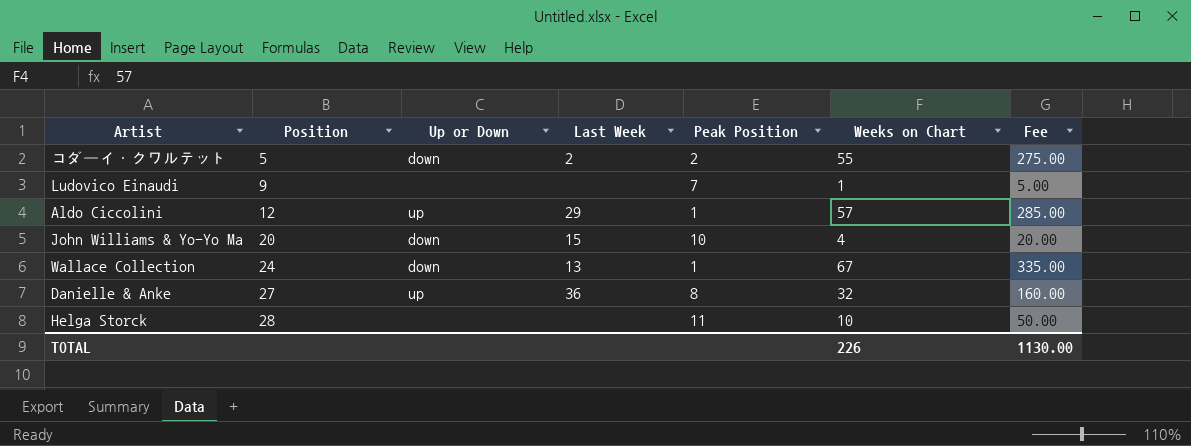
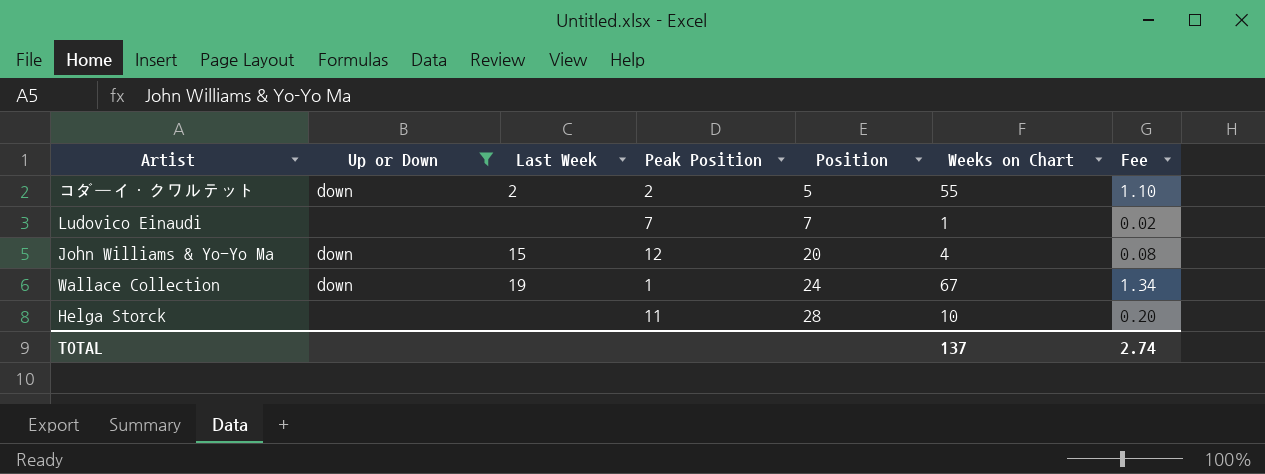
filter: none -> Up or Down != up
column Position | position: 2 -> 5
column Fee | formula: [Weeks on Chart] * 5 -> [Weeks on Chart] * 0.02
Ludovico Einaudi | Position: 9 -> 7
John Williams & Yo-Yo Ma | Peak Position: 10 -> 12
Wallace Collection | Last Week: 13 -> 19
TOTAL | Weeks on Chart: 226 -> 137
TOTAL | Fee: 1130.00 -> 2.74

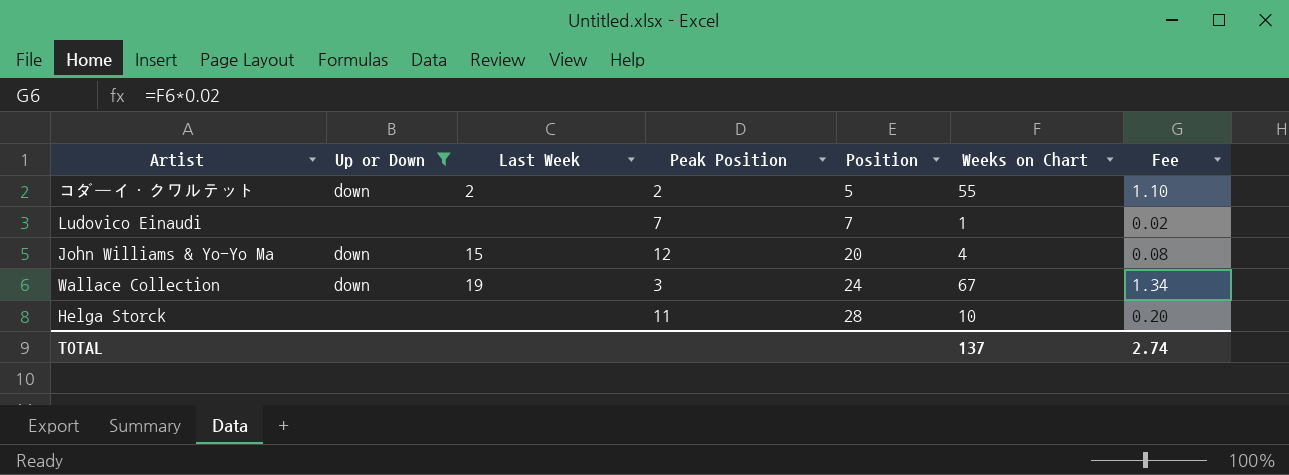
Wallace Collection | Peak Position: 1 -> 3

